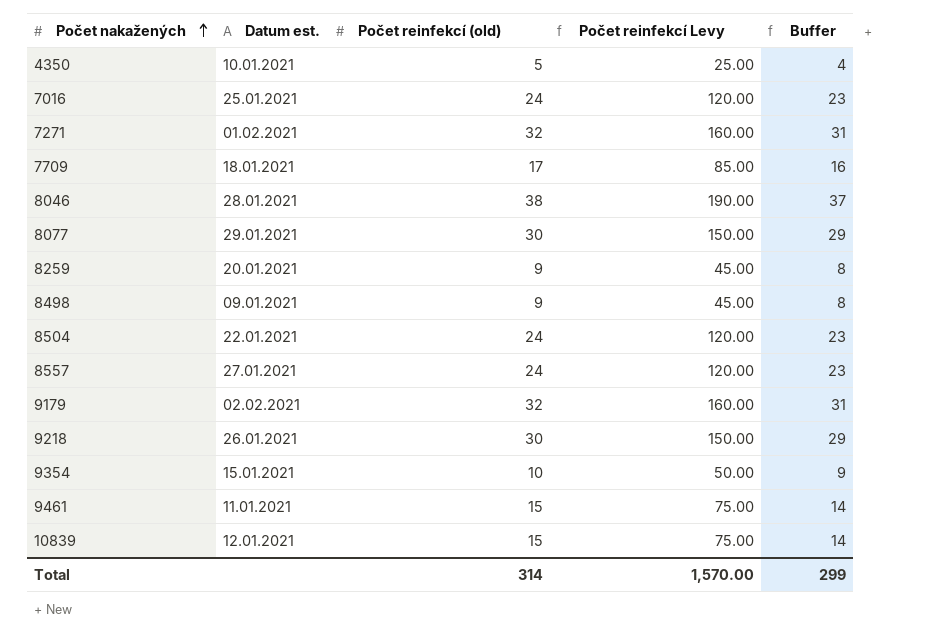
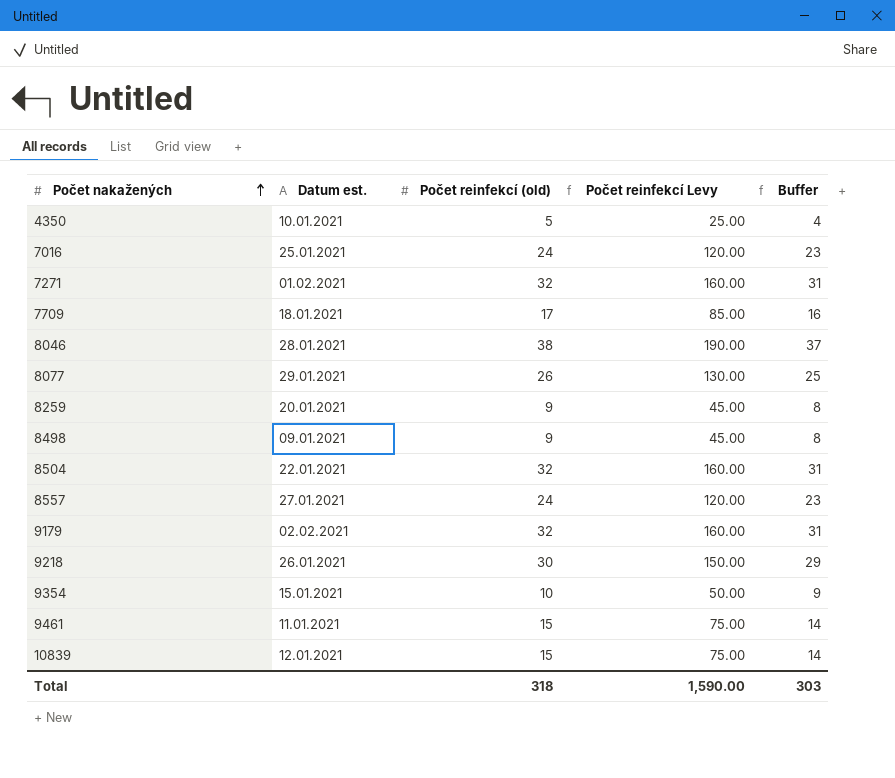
8077 | Počet reinfekcí (old): 30 -> 26
8077 | Počet reinfekcí Levy: 150.00 -> 130.00
8077 | Buffer: 29 -> 25
8504 | Počet reinfekcí (old): 24 -> 32
8504 | Počet reinfekcí Levy: 120.00 -> 160.00
8504 | Buffer: 23 -> 31
Total | Počet reinfekcí (old): 314 -> 318
Total | Počet reinfekcí Levy: 1,570.00 -> 1,590.00
Total | Buffer: 299 -> 303

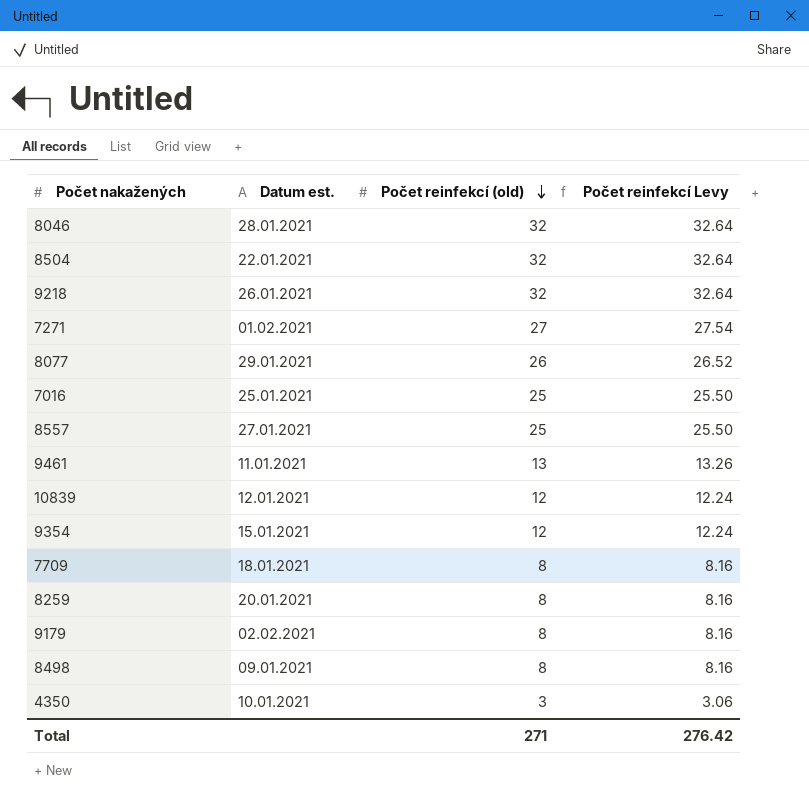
row order: Počet nakažených ascending -> Počet reinfekcí (old) descending
column Buffer | formula: [Počet reinfekcí (old)] - 1 -> none
column Počet reinfekcí Levy | formula: [Počet reinfekcí (old)] * 5 -> [Počet reinfekcí (old)] * 1.02
8046 | Počet reinfekcí (old): 38 -> 32
9218 | Počet reinfekcí (old): 30 -> 32
7271 | Počet reinfekcí (old): 32 -> 27
7016 | Počet reinfekcí (old): 24 -> 25
8557 | Počet reinfekcí (old): 24 -> 25
9461 | Počet reinfekcí (old): 15 -> 13
10839 | Počet reinfekcí (old): 15 -> 12
9354 | Počet reinfekcí (old): 10 -> 12
7709 | Počet reinfekcí (old): 17 -> 8
8259 | Počet reinfekcí (old): 9 -> 8
9179 | Počet reinfekcí (old): 32 -> 8
8498 | Počet reinfekcí (old): 9 -> 8
4350 | Počet reinfekcí (old): 5 -> 3
Total | Počet reinfekcí (old): 318 -> 271
Total | Počet reinfekcí Levy: 1,590.00 -> 276.42

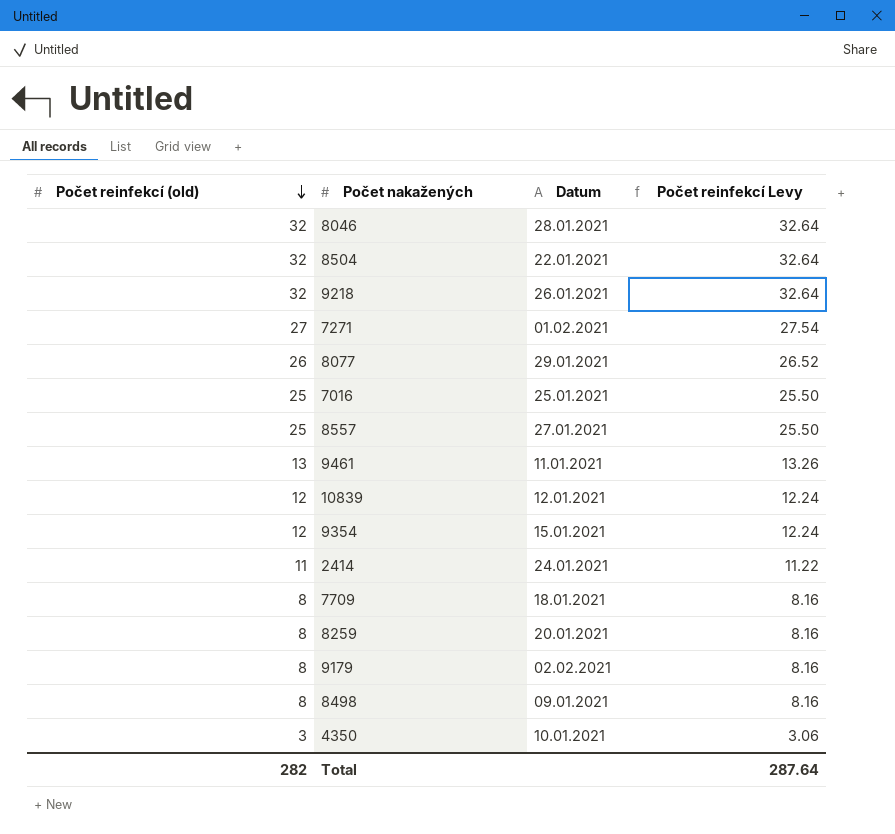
column Počet reinfekcí (old) | position: 3 -> 1
column name: Datum est. -> Datum
row 2414: none -> 11 | 24.01.2021 | 11.22
Total | Počet reinfekcí (old): 271 -> 282
Total | Počet reinfekcí Levy: 276.42 -> 287.64

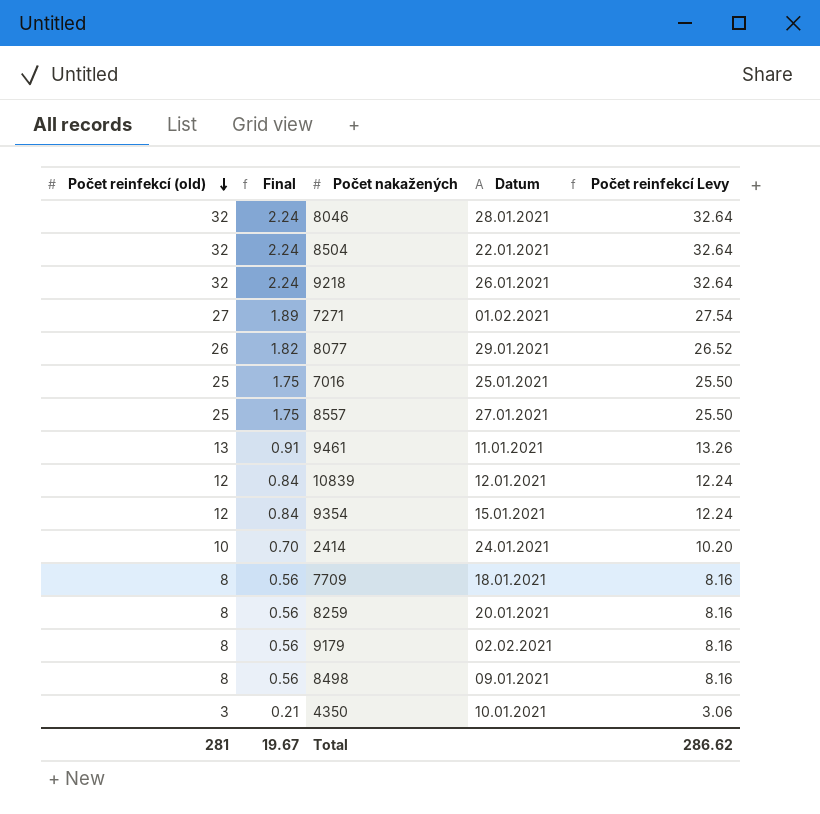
column Final | formula: none -> [Počet reinfekcí (old)] * 0.07
2414 | Počet reinfekcí (old): 11 -> 10
2414 | Počet reinfekcí Levy: 11.22 -> 10.20
Total | Počet reinfekcí (old): 282 -> 281
Total | Počet reinfekcí Levy: 287.64 -> 286.62

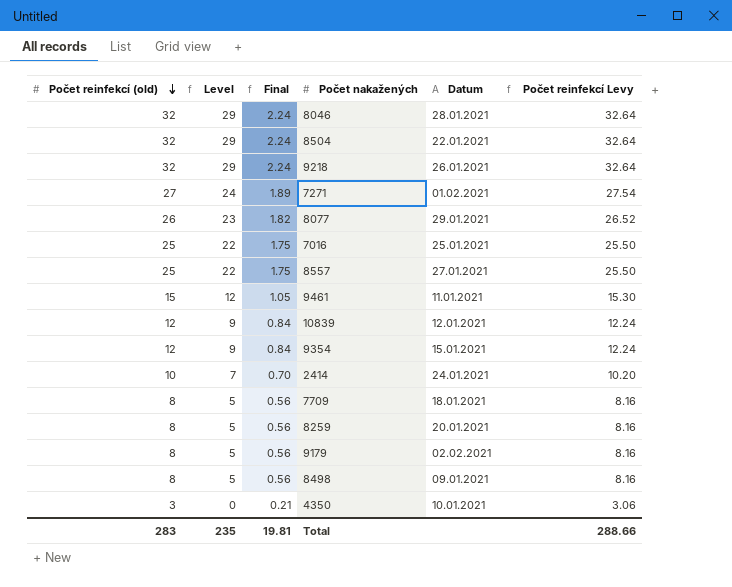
column Level | formula: none -> [Počet reinfekcí (old)] - 3
9461 | Počet reinfekcí (old): 13 -> 15
9461 | Final: 0.91 -> 1.05
9461 | Počet reinfekcí Levy: 13.26 -> 15.30
Total | Počet reinfekcí (old): 281 -> 283
Total | Final: 19.67 -> 19.81
Total | Počet reinfekcí Levy: 286.62 -> 288.66

